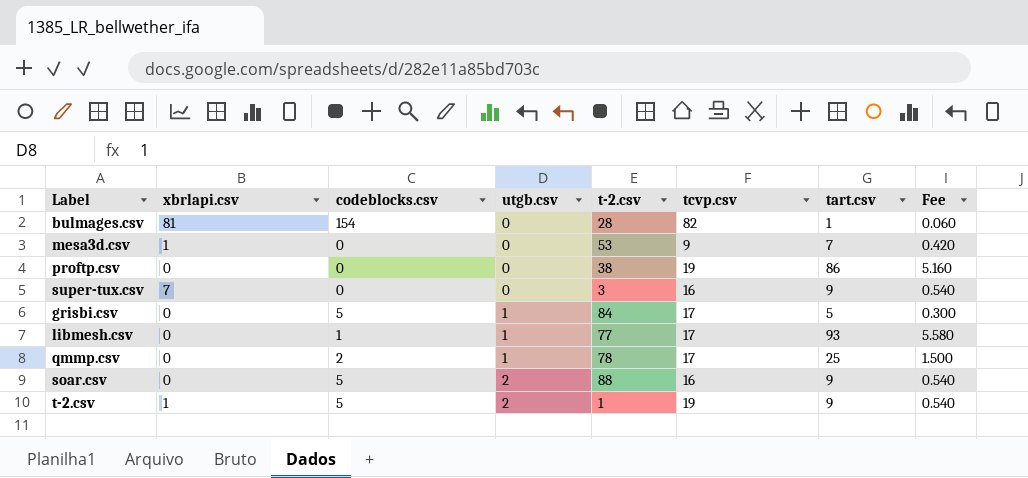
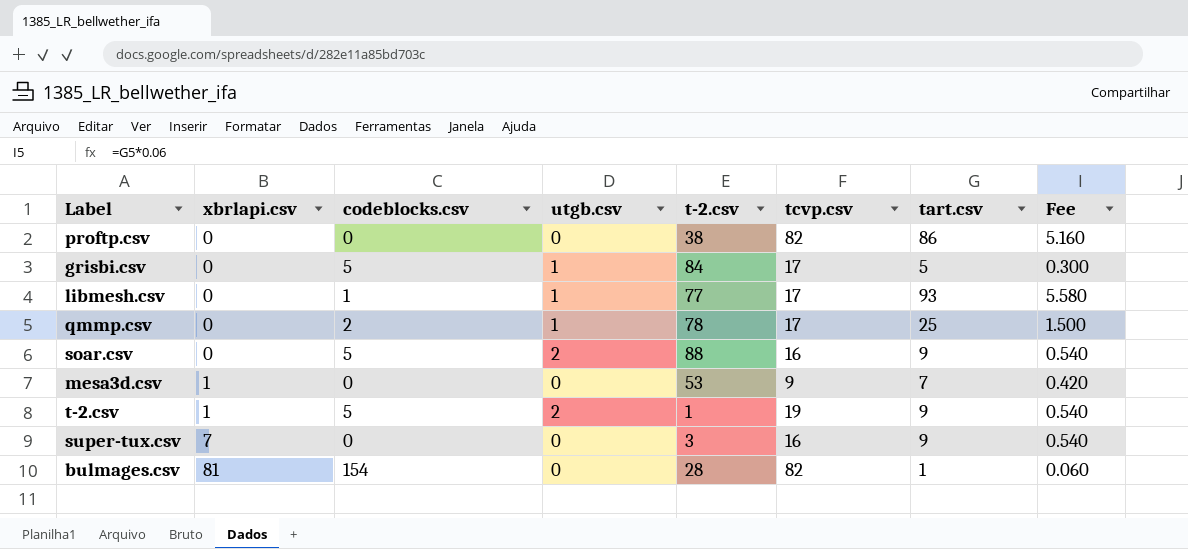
row order: utgb.csv ascending -> xbrlapi.csv ascending
proftp.csv | tcvp.csv: 19 -> 82

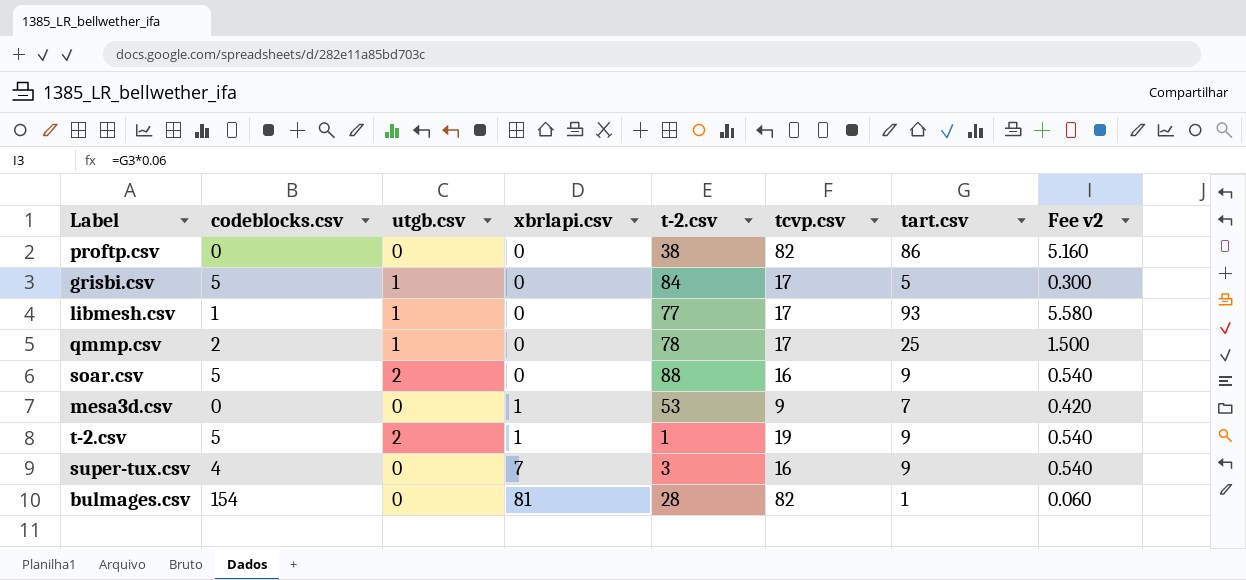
column xbrlapi.csv | position: 2 -> 4
column name: Fee -> Fee v2
super-tux.csv | codeblocks.csv: 0 -> 4

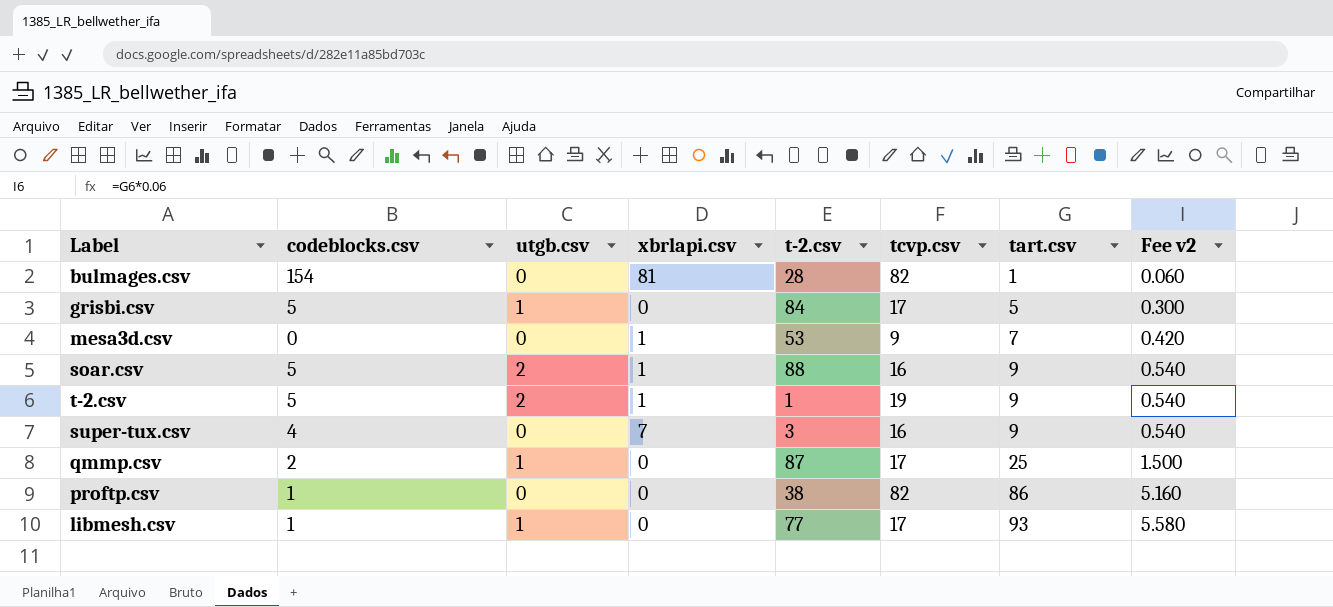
row order: xbrlapi.csv ascending -> tart.csv ascending
soar.csv | xbrlapi.csv: 0 -> 1
qmmp.csv | t-2.csv: 78 -> 87
proftp.csv | codeblocks.csv: 0 -> 1

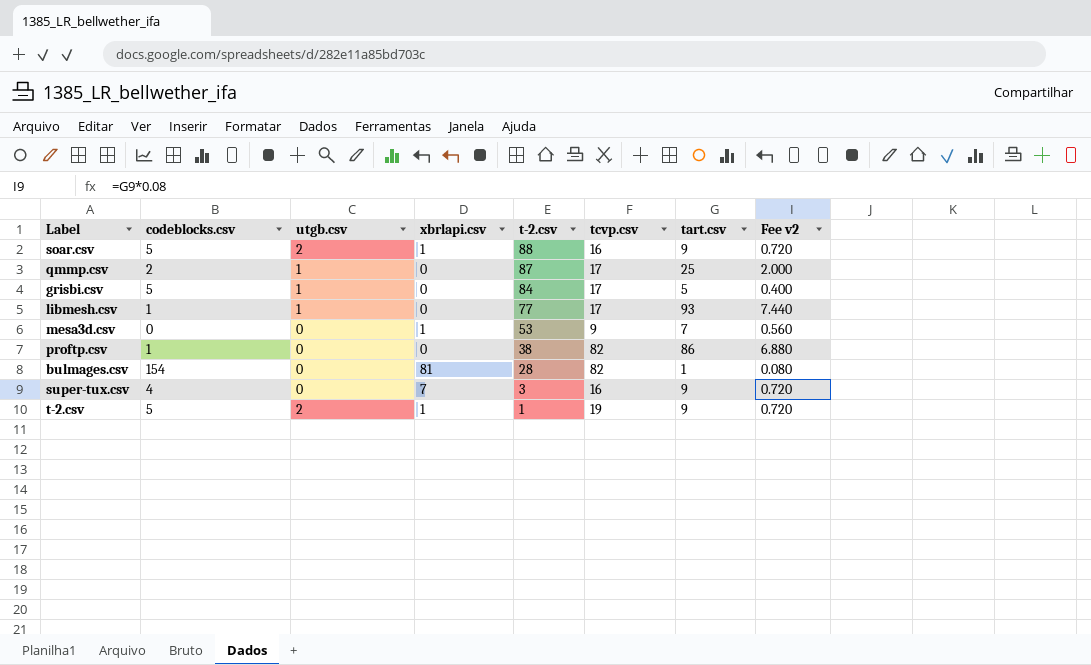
row order: tart.csv ascending -> t-2.csv descending
column Fee v2 | formula: [tart.csv] * 0.06 -> [tart.csv] * 0.08

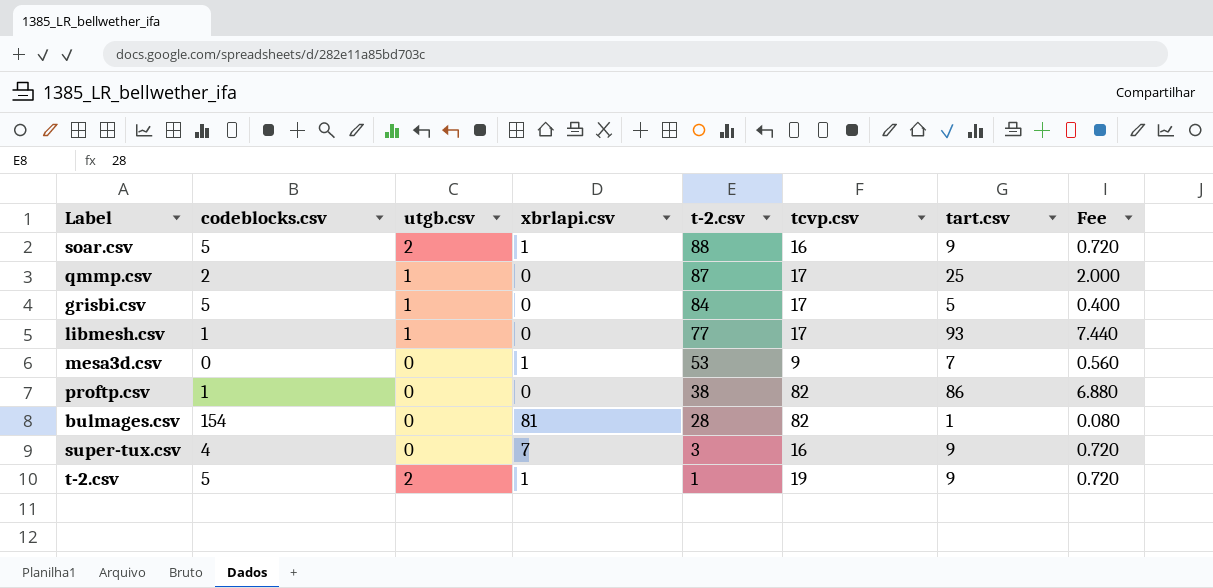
column name: Fee v2 -> Fee

